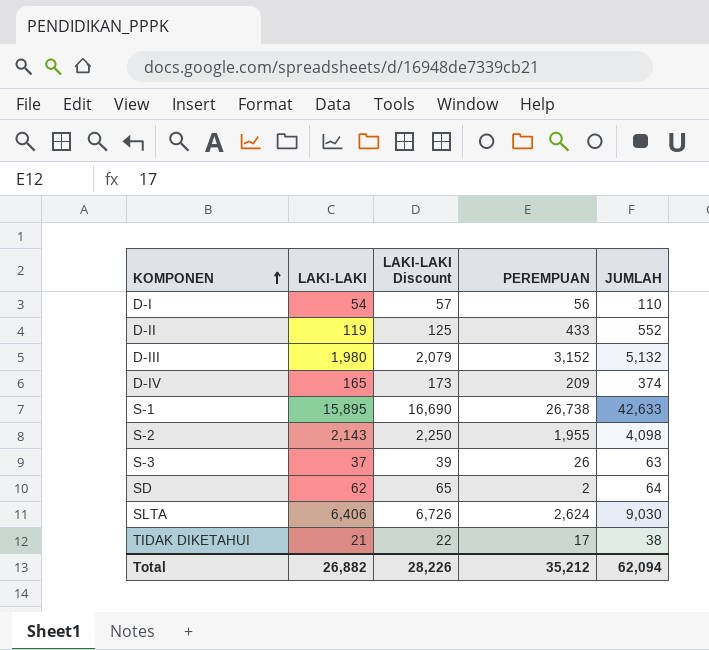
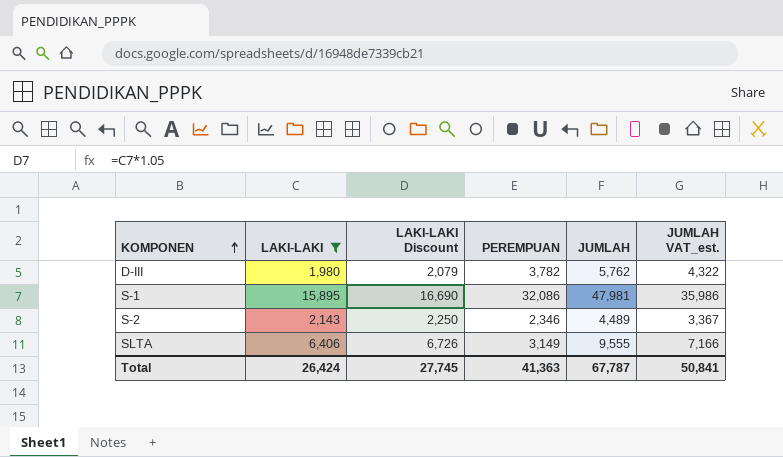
filter: none -> LAKI-LAKI >= 1,980
column JUMLAH VAT_est. | formula: none -> [JUMLAH] * 0.75
D-III | PEREMPUAN: 3,152 -> 3,782
D-III | JUMLAH: 5,132 -> 5,762
S-1 | PEREMPUAN: 26,738 -> 32,086
S-1 | JUMLAH: 42,633 -> 47,981
S-2 | PEREMPUAN: 1,955 -> 2,346
S-2 | JUMLAH: 4,098 -> 4,489
SLTA | PEREMPUAN: 2,624 -> 3,149
SLTA | JUMLAH: 9,030 -> 9,555
Total | LAKI-LAKI: 26,882 -> 26,424
Total | LAKI-LAKI Discount: 28,226 -> 27,745
Total | PEREMPUAN: 35,212 -> 41,363
Total | JUMLAH: 62,094 -> 67,787

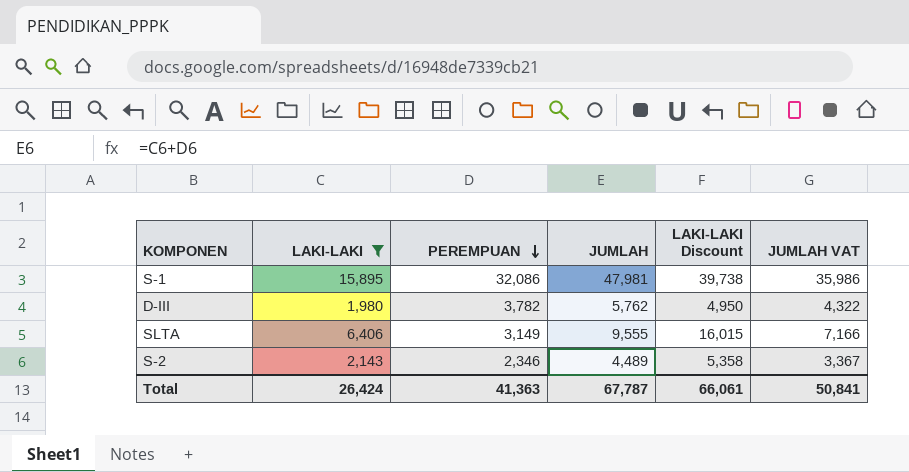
row order: KOMPONEN ascending -> PEREMPUAN descending
column LAKI-LAKI Discount | formula: [LAKI-LAKI] * 1.05 -> [LAKI-LAKI] * 2.5
column LAKI-LAKI Discount | position: 3 -> 5
column name: JUMLAH VAT_est. -> JUMLAH VAT
Total | LAKI-LAKI Discount: 27,745 -> 66,061

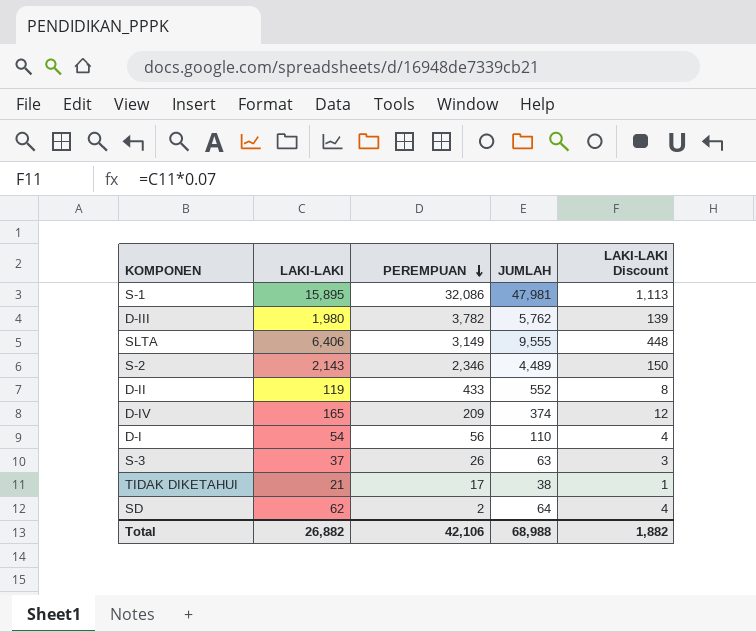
filter: LAKI-LAKI >= 1,980 -> none
column JUMLAH VAT | formula: [JUMLAH] * 0.75 -> none
column LAKI-LAKI Discount | formula: [LAKI-LAKI] * 2.5 -> [LAKI-LAKI] * 0.07
Total | LAKI-LAKI: 26,424 -> 26,882
Total | PEREMPUAN: 41,363 -> 42,106
Total | JUMLAH: 67,787 -> 68,988
Total | LAKI-LAKI Discount: 66,061 -> 1,882

